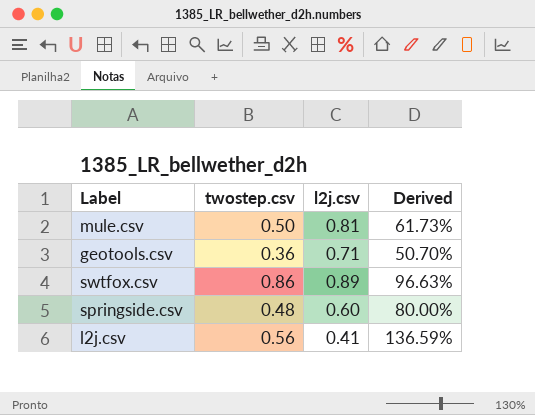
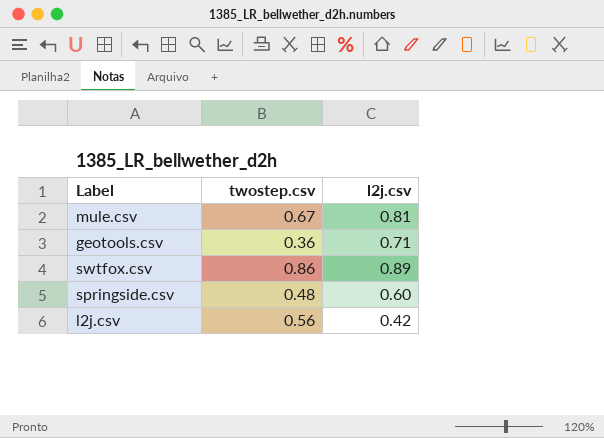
column Derived | formula: [twostep.csv] / [l2j.csv] -> none
mule.csv | twostep.csv: 0.50 -> 0.67
l2j.csv | l2j.csv: 0.41 -> 0.42

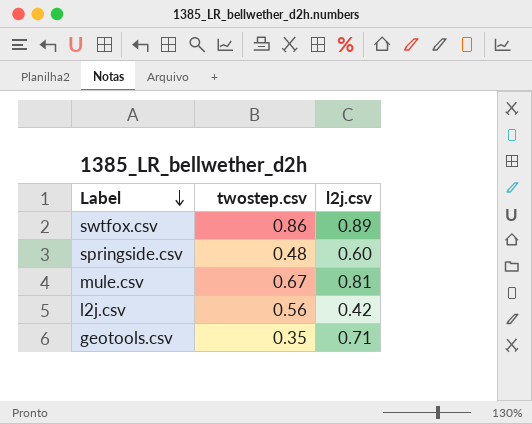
row order: none -> Label descending
geotools.csv | twostep.csv: 0.36 -> 0.35

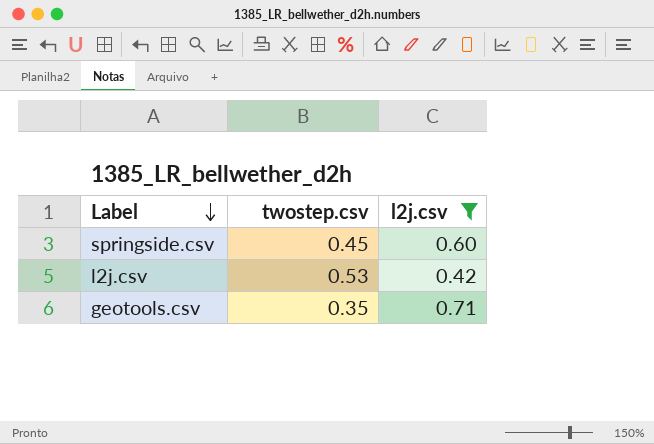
filter: none -> l2j.csv <= 0.71
springside.csv | twostep.csv: 0.48 -> 0.45
l2j.csv | twostep.csv: 0.56 -> 0.53

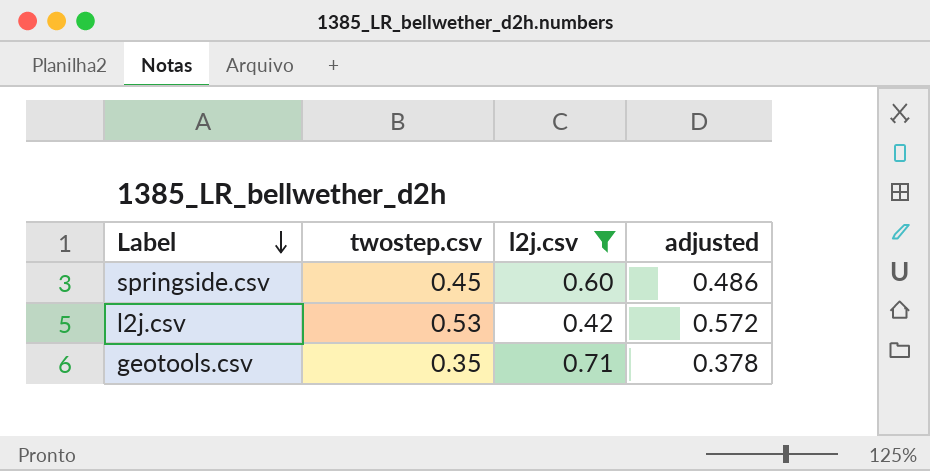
column adjusted | formula: none -> [twostep.csv] * 1.08

